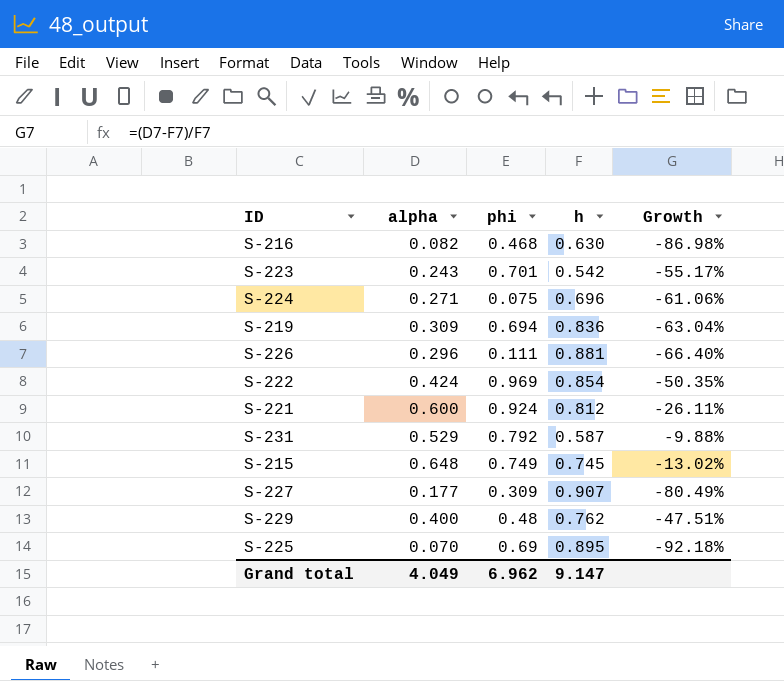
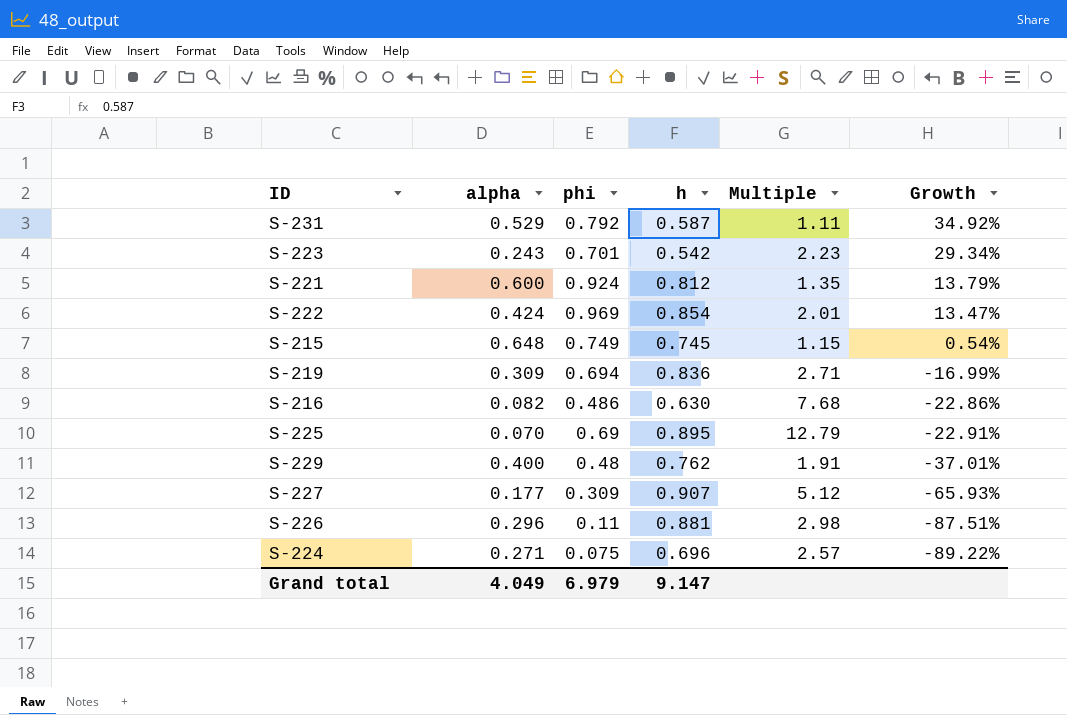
row order: none -> Growth descending
column Multiple | formula: none -> [h] / [alpha]
column Growth | formula: ([alpha] - [h]) / [h] -> ([phi] - [h]) / [h]
S-216 | phi: 0.468 -> 0.486
S-226 | phi: 0.111 -> 0.11
Grand total | phi: 6.962 -> 6.979

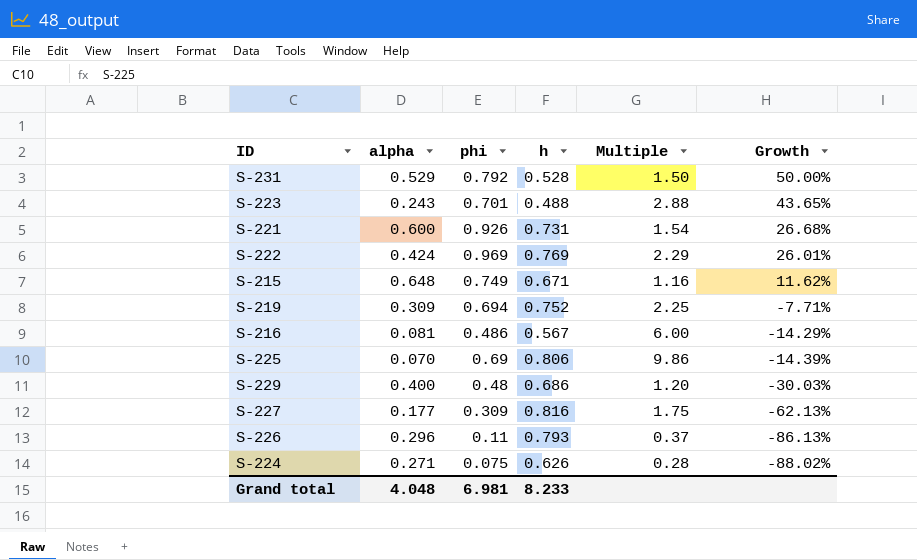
column Multiple | formula: [h] / [alpha] -> [phi] / [alpha]
S-231 | h: 0.587 -> 0.528
S-231 | Growth: 34.92% -> 50.00%
S-223 | h: 0.542 -> 0.488
S-223 | Growth: 29.34% -> 43.65%
S-221 | phi: 0.924 -> 0.926
S-221 | h: 0.812 -> 0.731
S-221 | Growth: 13.79% -> 26.68%
S-222 | h: 0.854 -> 0.769
S-222 | Growth: 13.47% -> 26.01%
S-215 | h: 0.745 -> 0.671
S-215 | Growth: 0.54% -> 11.62%
S-219 | h: 0.836 -> 0.752
S-219 | Growth: -16.99% -> -7.71%
S-216 | alpha: 0.082 -> 0.081
S-216 | h: 0.630 -> 0.567
S-216 | Growth: -22.86% -> -14.29%
S-225 | h: 0.895 -> 0.806
S-225 | Growth: -22.91% -> -14.39%
S-229 | h: 0.762 -> 0.686
S-229 | Growth: -37.01% -> -30.03%
S-227 | h: 0.907 -> 0.816
S-227 | Growth: -65.93% -> -62.13%
S-226 | h: 0.881 -> 0.793
S-226 | Growth: -87.51% -> -86.13%
S-224 | h: 0.696 -> 0.626
S-224 | Growth: -89.22% -> -88.02%
Grand total | alpha: 4.049 -> 4.048
Grand total | phi: 6.979 -> 6.981
Grand total | h: 9.147 -> 8.233

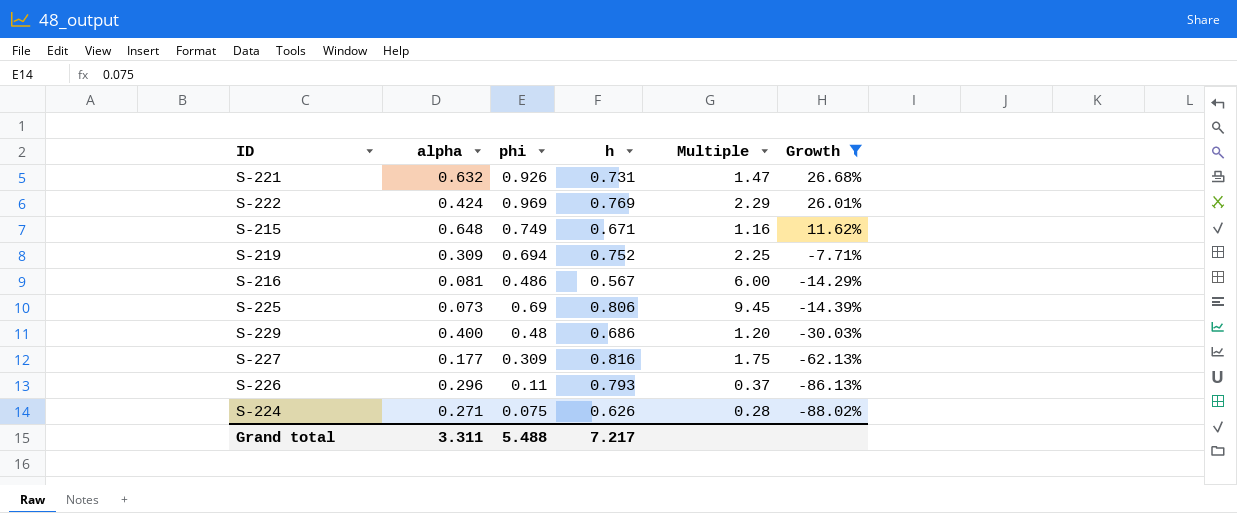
filter: none -> Growth <= 26.68%
S-221 | alpha: 0.600 -> 0.632
S-221 | Multiple: 1.54 -> 1.47
S-225 | alpha: 0.070 -> 0.073
S-225 | Multiple: 9.86 -> 9.45
Grand total | alpha: 4.048 -> 3.311
Grand total | phi: 6.981 -> 5.488
Grand total | h: 8.233 -> 7.217

